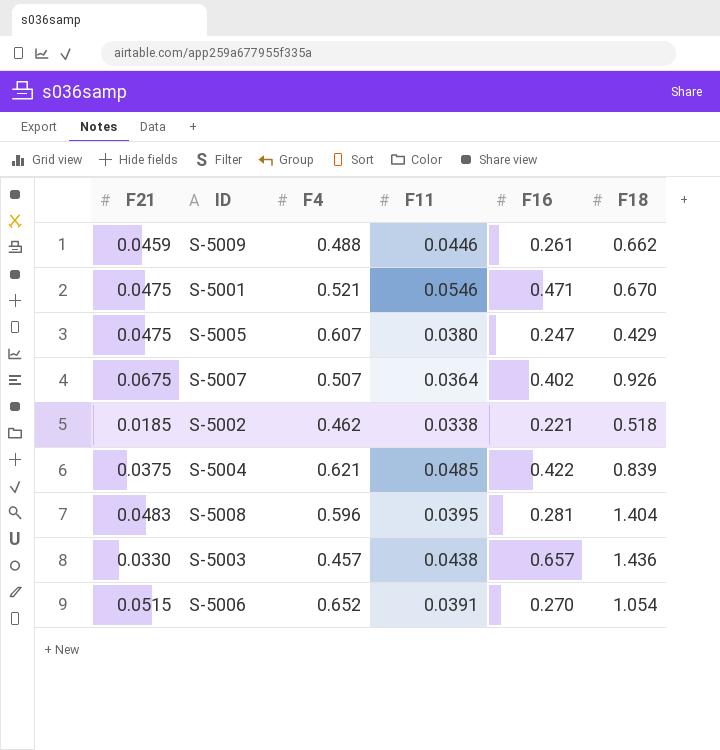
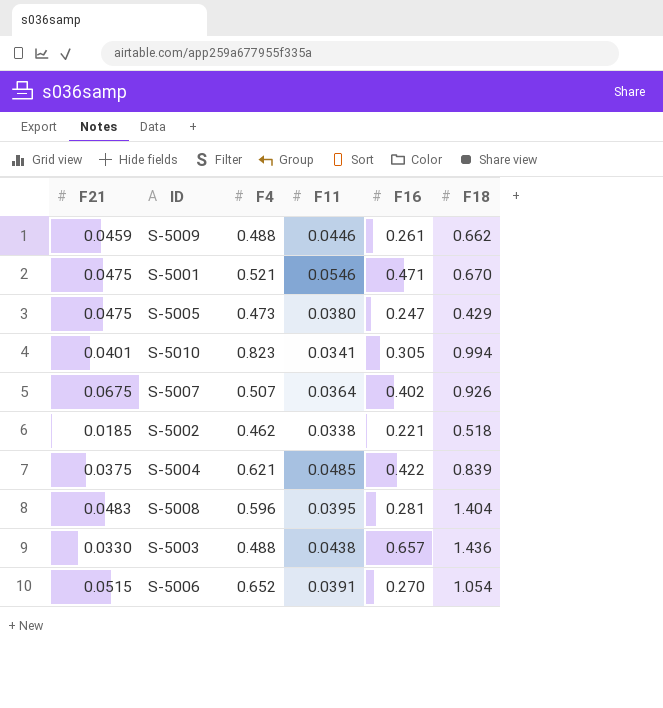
S-5005 | F4: 0.607 -> 0.473
row S-5010: none -> 0.0401 | 0.823 | 0.0341 | 0.305 | 0.994
S-5003 | F4: 0.457 -> 0.488

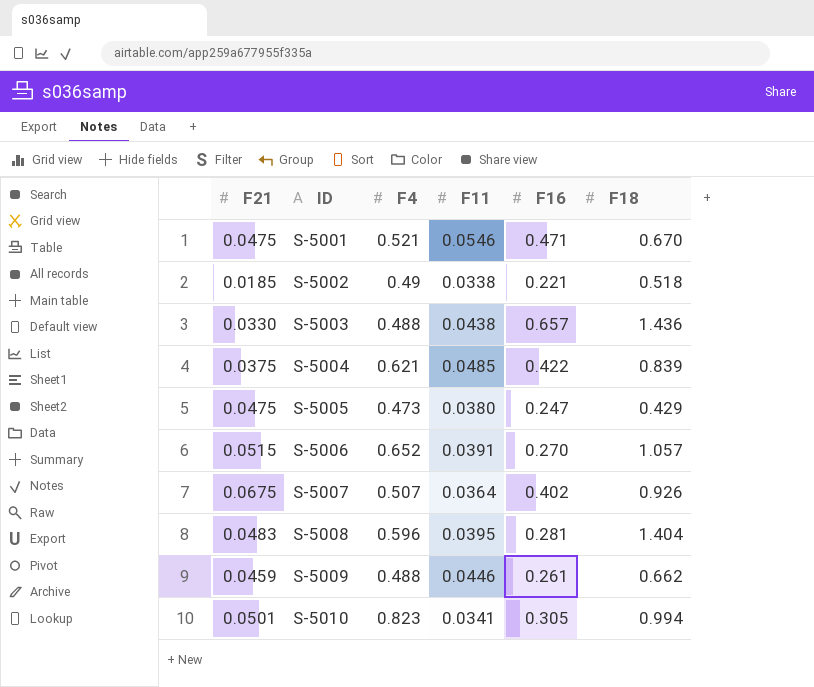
row order: none -> ID ascending
S-5002 | F4: 0.462 -> 0.49
S-5006 | F18: 1.054 -> 1.057
S-5010 | F21: 0.0401 -> 0.0501

